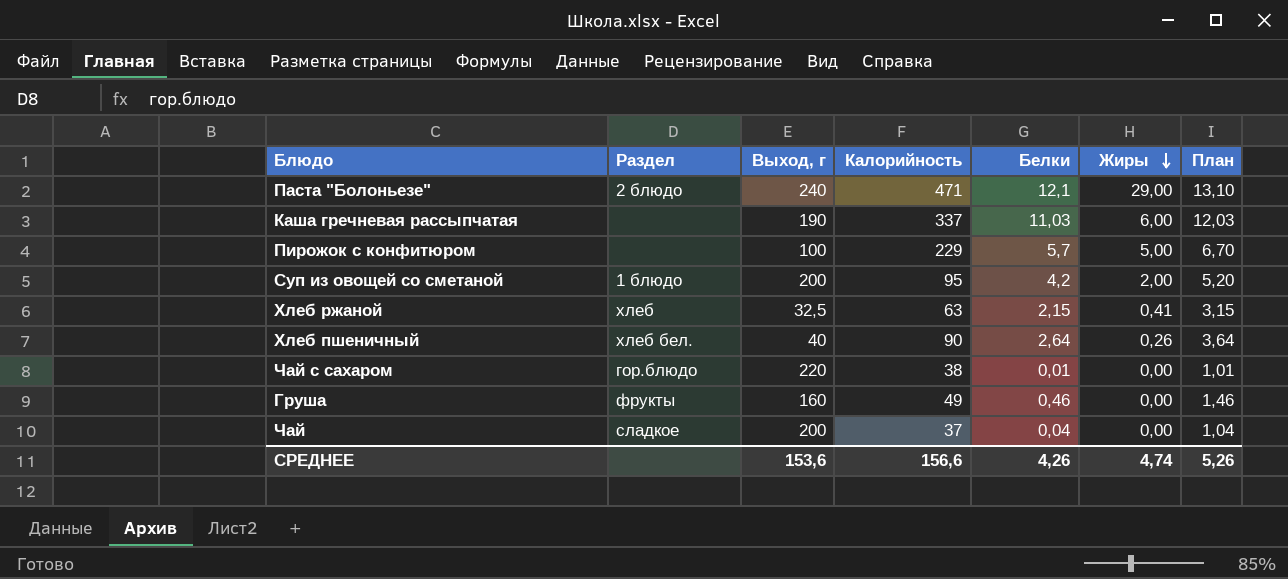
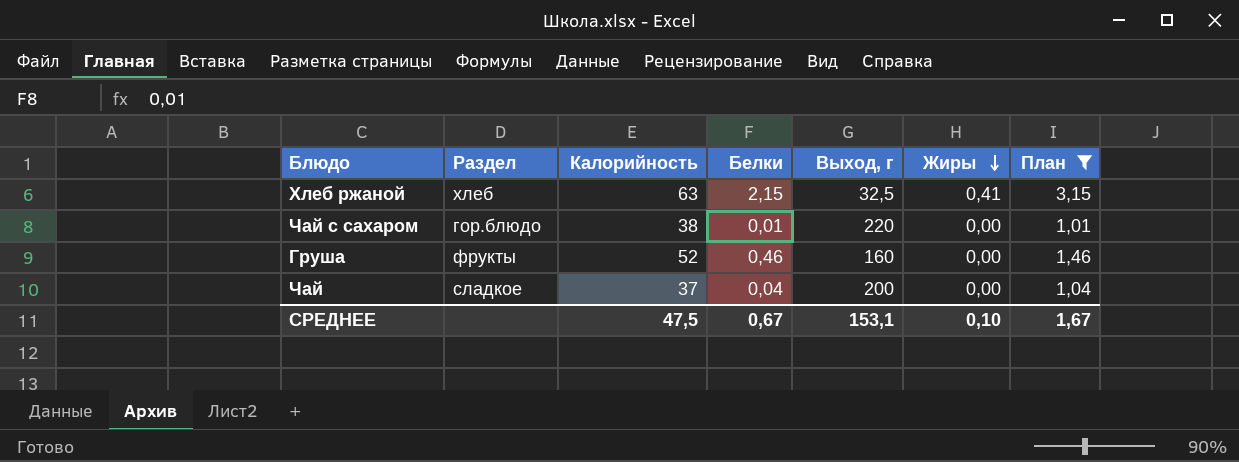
filter: none -> План <= 3,15
column Выход, г | position: 3 -> 5
Груша | Калорийность: 49 -> 52
СРЕДНЕЕ | Калорийность: 156,6 -> 47,5
СРЕДНЕЕ | Белки: 4,26 -> 0,67
СРЕДНЕЕ | Выход, г: 153,6 -> 153,1
СРЕДНЕЕ | Жиры: 4,74 -> 0,10
СРЕДНЕЕ | План: 5,26 -> 1,67

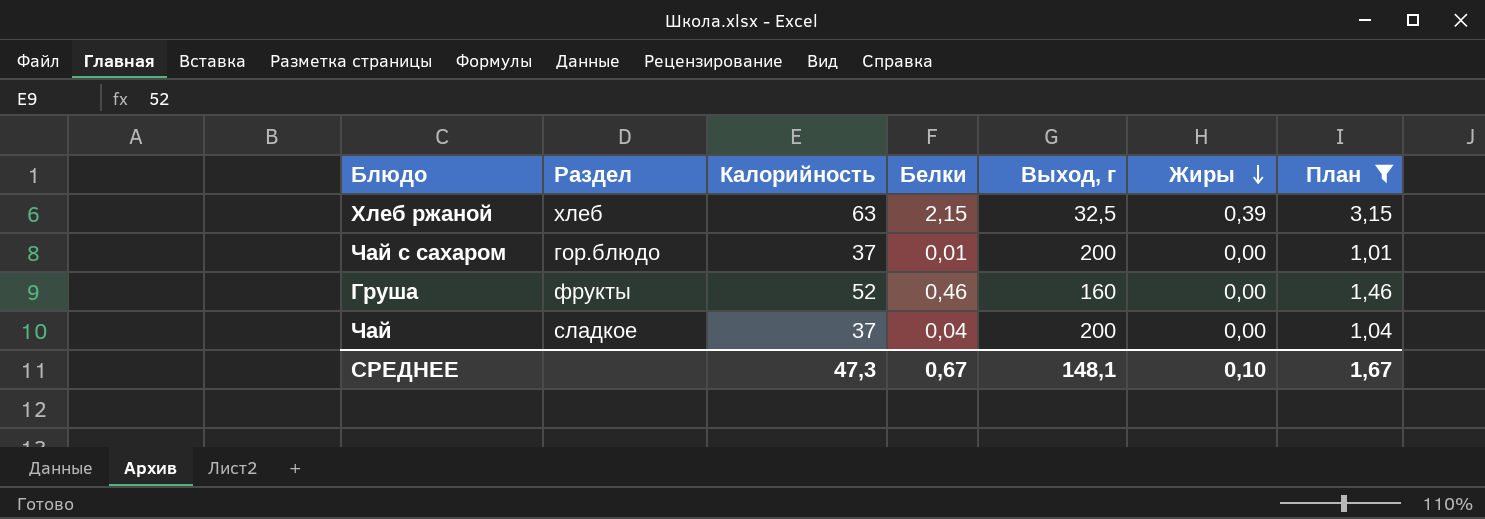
Хлеб ржаной | Жиры: 0,41 -> 0,39
Чай с сахаром | Калорийность: 38 -> 37
Чай с сахаром | Выход, г: 220 -> 200
СРЕДНЕЕ | Калорийность: 47,5 -> 47,3
СРЕДНЕЕ | Выход, г: 153,1 -> 148,1

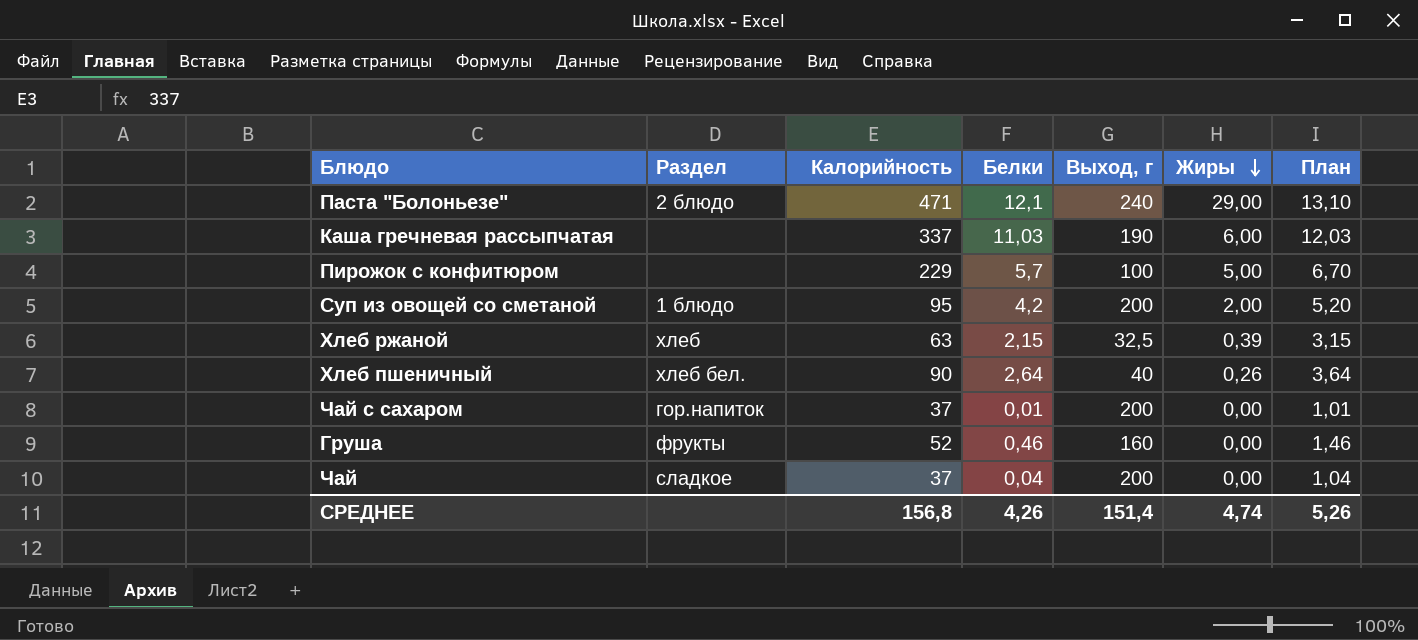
filter: План <= 3,15 -> none
Чай с сахаром | Раздел: гор.блюдо -> гор.напиток
СРЕДНЕЕ | Калорийность: 47,3 -> 156,8
СРЕДНЕЕ | Белки: 0,67 -> 4,26
СРЕДНЕЕ | Выход, г: 148,1 -> 151,4
СРЕДНЕЕ | Жиры: 0,10 -> 4,74
СРЕДНЕЕ | План: 1,67 -> 5,26

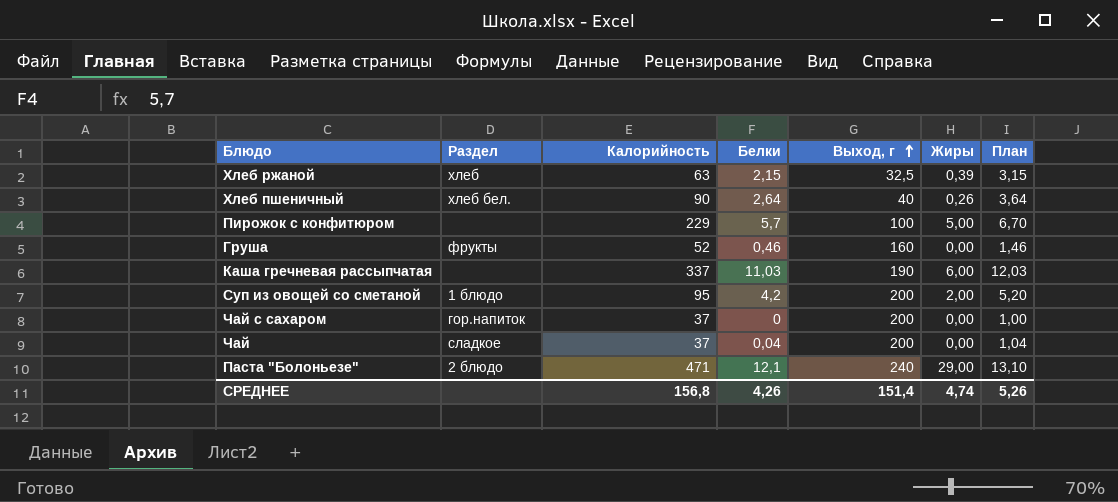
row order: Жиры descending -> Выход, г ascending
Чай с сахаром | Белки: 0,01 -> 0
Чай с сахаром | План: 1,01 -> 1,00

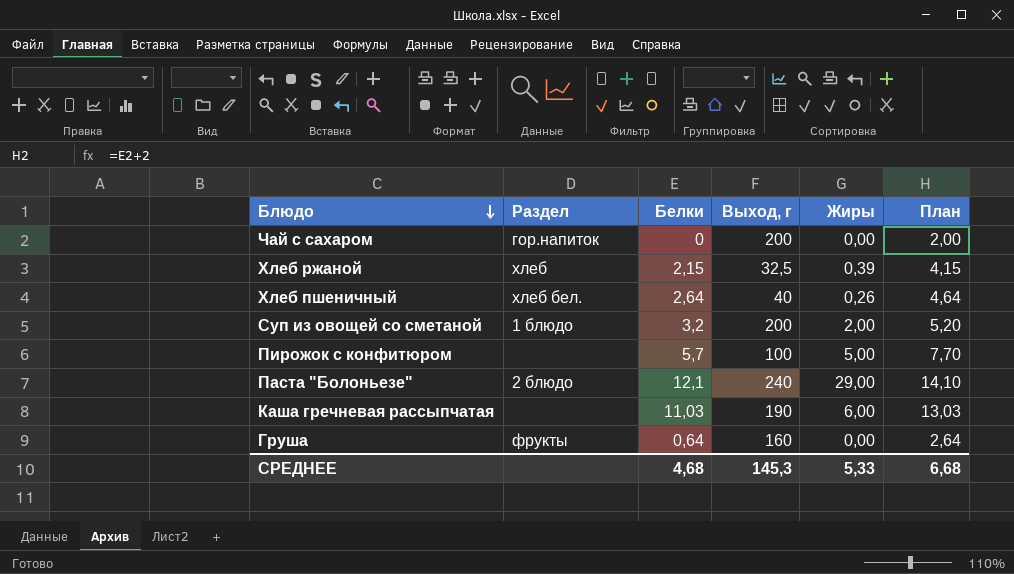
row order: Выход, г ascending -> Блюдо descending
column Калорийность | position: 3 -> none
column План | formula: [Белки] + 1 -> [Белки] + 2
row Чай: сладкое | 37 | 0,04 | 200 | 0,00 | 1,04 -> none
Суп из овощей со сметаной | Белки: 4,2 -> 3,2
Груша | Белки: 0,46 -> 0,64
СРЕДНЕЕ | Белки: 4,26 -> 4,68
СРЕДНЕЕ | Выход, г: 151,4 -> 145,3
СРЕДНЕЕ | Жиры: 4,74 -> 5,33
СРЕДНЕЕ | План: 5,26 -> 6,68

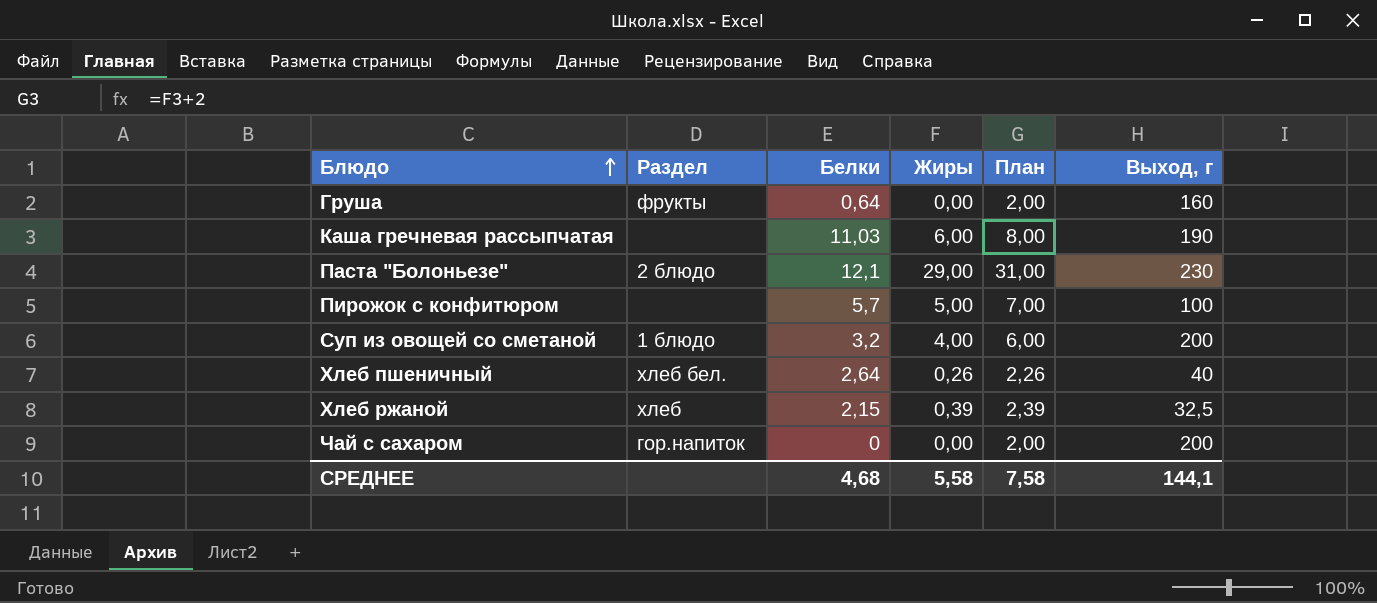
row order: Блюдо descending -> Блюдо ascending
column План | formula: [Белки] + 2 -> [Жиры] + 2
column Выход, г | position: 4 -> 6
Паста "Болоньезе" | Выход, г: 240 -> 230
Суп из овощей со сметаной | Жиры: 2,00 -> 4,00
СРЕДНЕЕ | Жиры: 5,33 -> 5,58
СРЕДНЕЕ | План: 6,68 -> 7,58
СРЕДНЕЕ | Выход, г: 145,3 -> 144,1

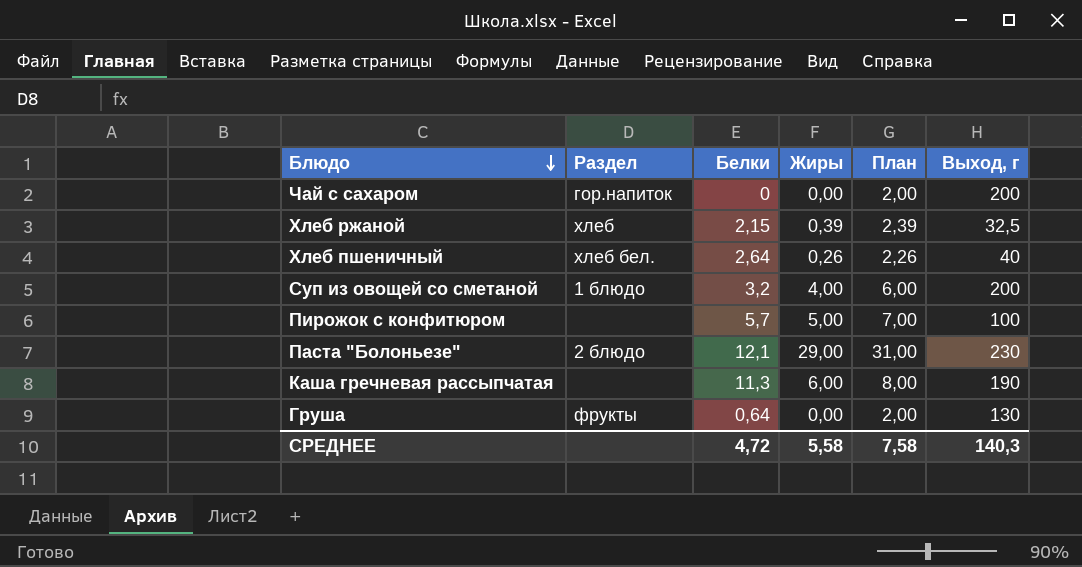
row order: Блюдо ascending -> Блюдо descending
Каша гречневая рассыпчатая | Белки: 11,03 -> 11,3
Груша | Выход, г: 160 -> 130
СРЕДНЕЕ | Белки: 4,68 -> 4,72
СРЕДНЕЕ | Выход, г: 144,1 -> 140,3

